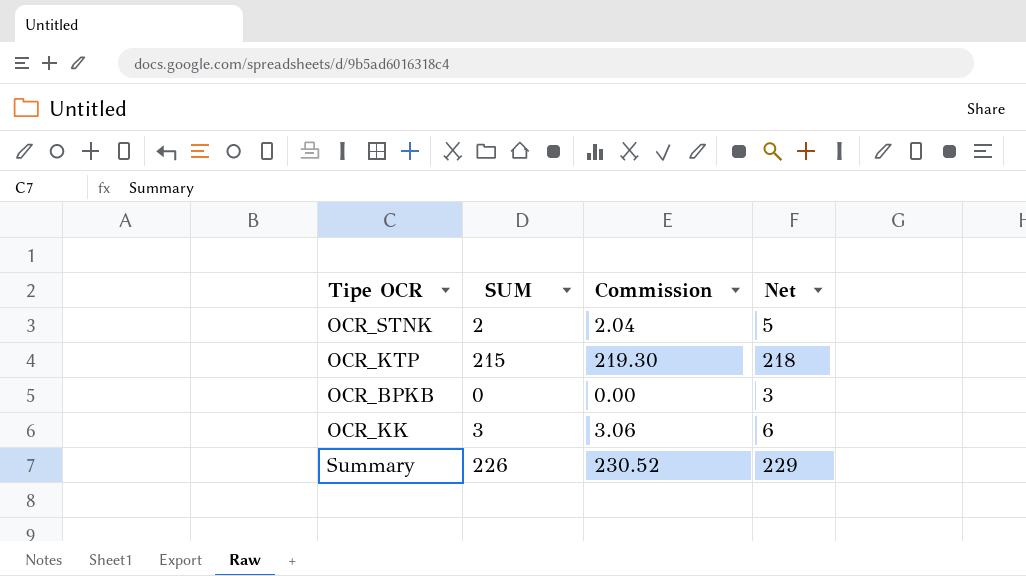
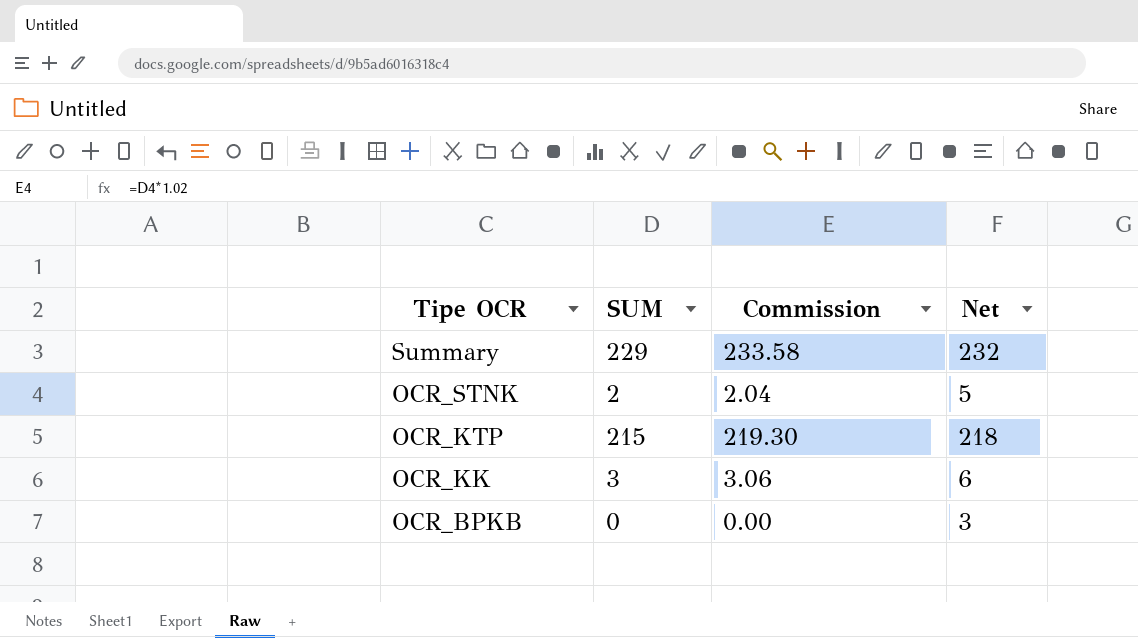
row order: none -> Tipe OCR descending
Summary | SUM: 226 -> 229
Summary | Commission: 230.52 -> 233.58
Summary | Net: 229 -> 232

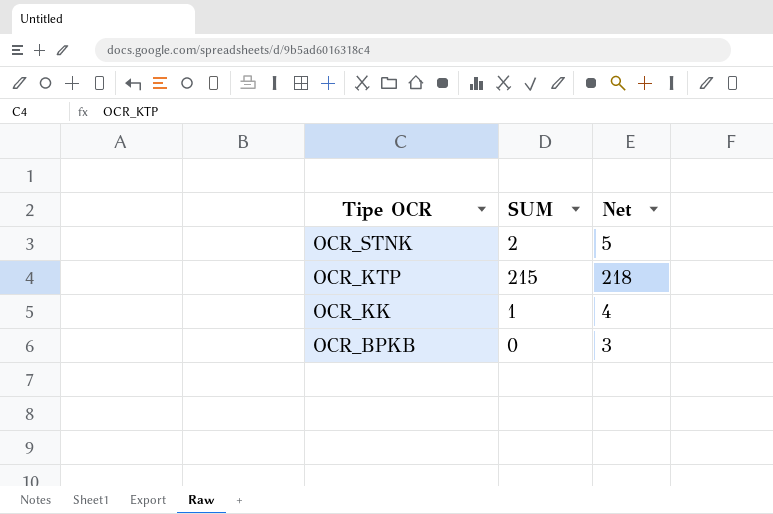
column Commission | formula: [SUM] * 1.02 -> none
row Summary: 229 | 233.58 | 232 -> none
OCR_KK | SUM: 3 -> 1
OCR_KK | Net: 6 -> 4

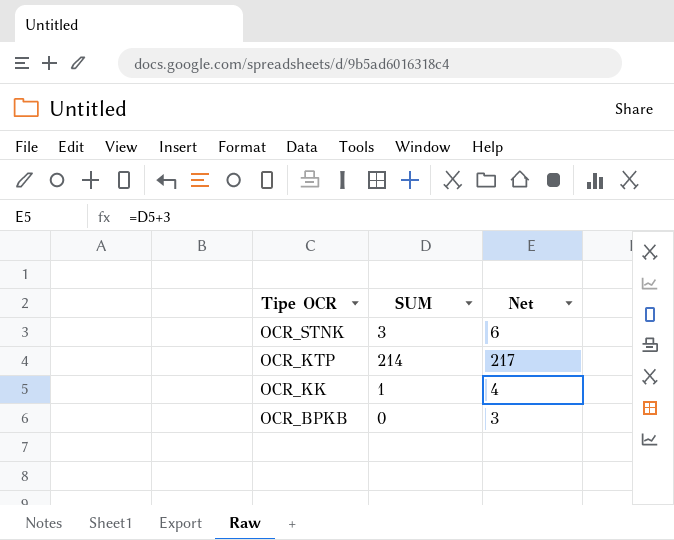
OCR_STNK | SUM: 2 -> 3
OCR_STNK | Net: 5 -> 6
OCR_KTP | SUM: 215 -> 214
OCR_KTP | Net: 218 -> 217

